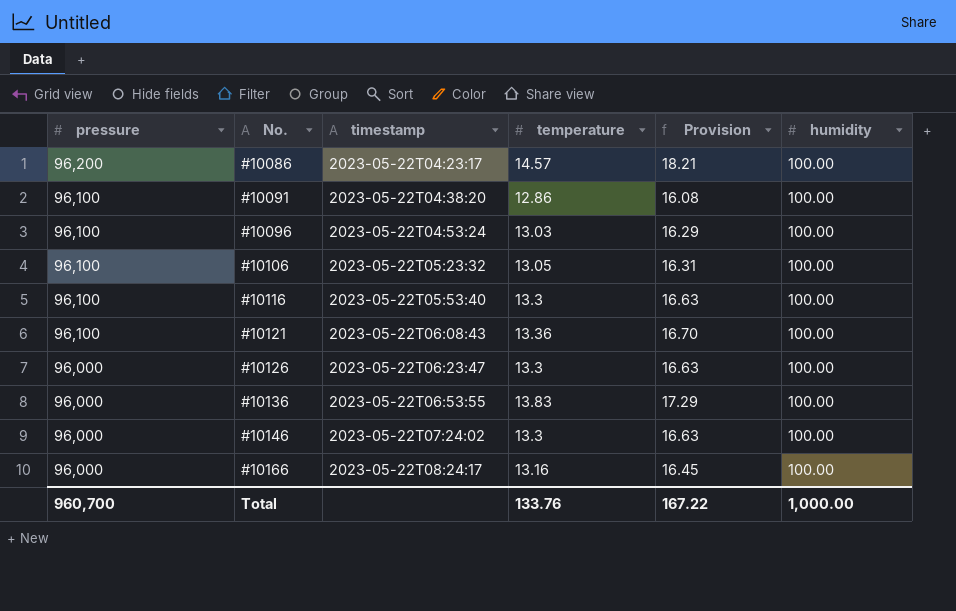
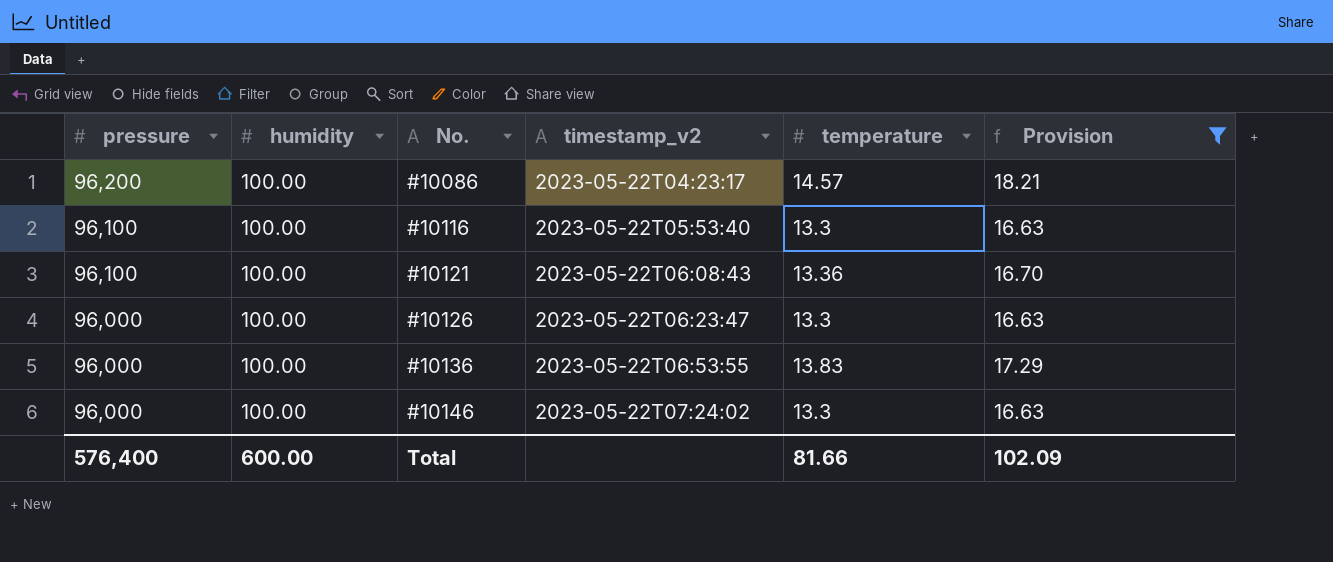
filter: none -> Provision >= 16.63
column humidity | position: 6 -> 2
column name: timestamp -> timestamp_v2
Total | pressure: 960,700 -> 576,400
Total | humidity: 1,000.00 -> 600.00
Total | temperature: 133.76 -> 81.66
Total | Provision: 167.22 -> 102.09

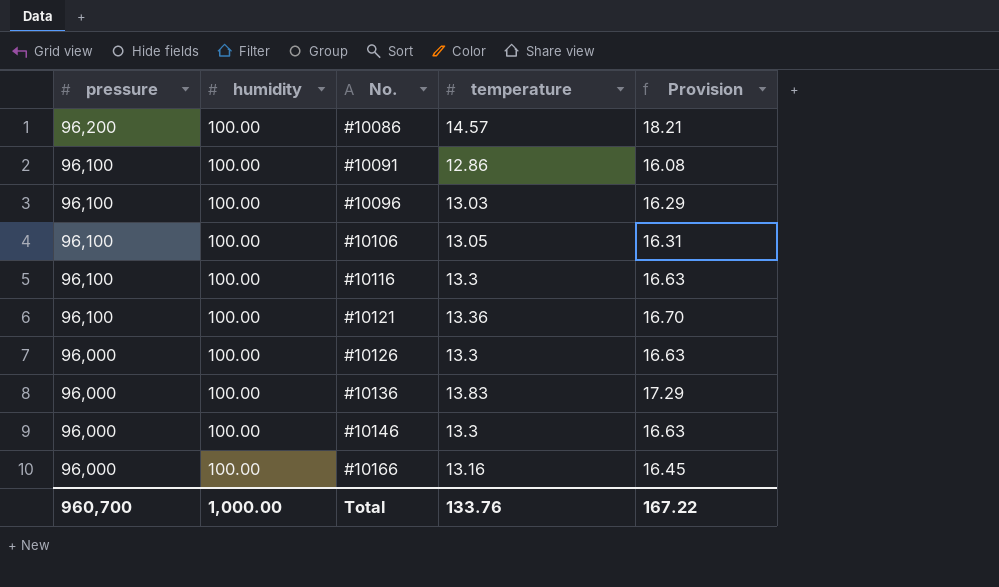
filter: Provision >= 16.63 -> none
column timestamp_v2 | position: 4 -> none
Total | pressure: 576,400 -> 960,700
Total | humidity: 600.00 -> 1,000.00
Total | temperature: 81.66 -> 133.76
Total | Provision: 102.09 -> 167.22

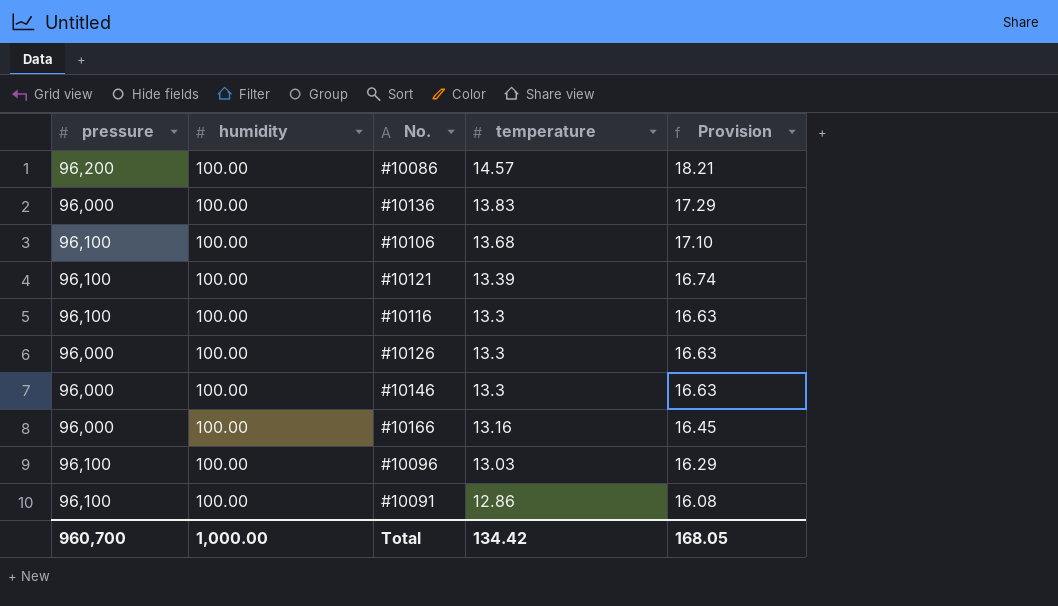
row order: pressure descending -> temperature descending
#10106 | temperature: 13.05 -> 13.68
#10106 | Provision: 16.31 -> 17.10
#10121 | temperature: 13.36 -> 13.39
#10121 | Provision: 16.70 -> 16.74
Total | temperature: 133.76 -> 134.42
Total | Provision: 167.22 -> 168.05

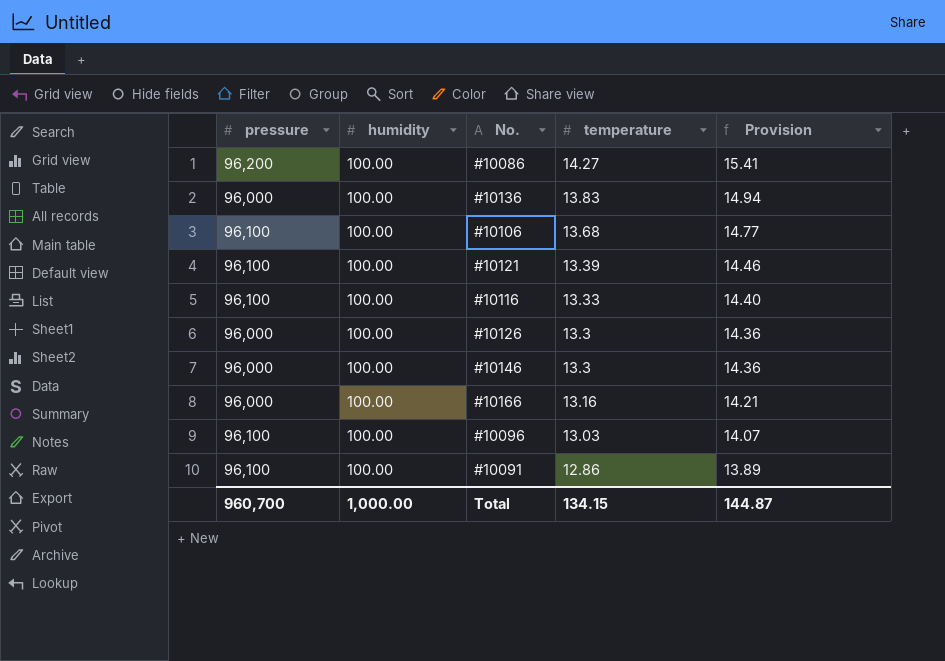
column Provision | formula: [temperature] * 1.25 -> [temperature] * 1.08
#10086 | temperature: 14.57 -> 14.27
#10116 | temperature: 13.3 -> 13.33
Total | temperature: 134.42 -> 134.15
Total | Provision: 168.05 -> 144.87

